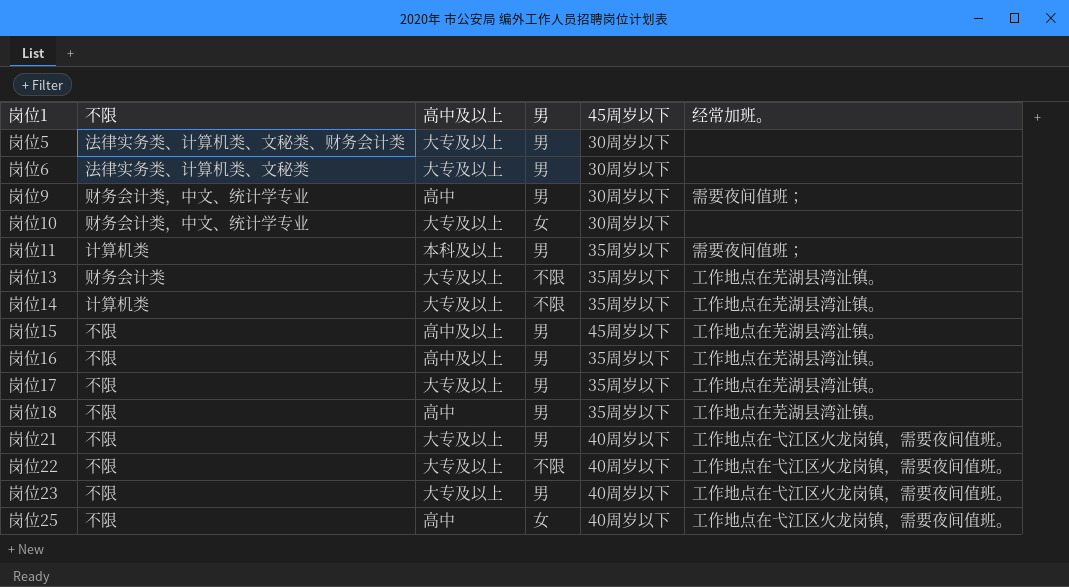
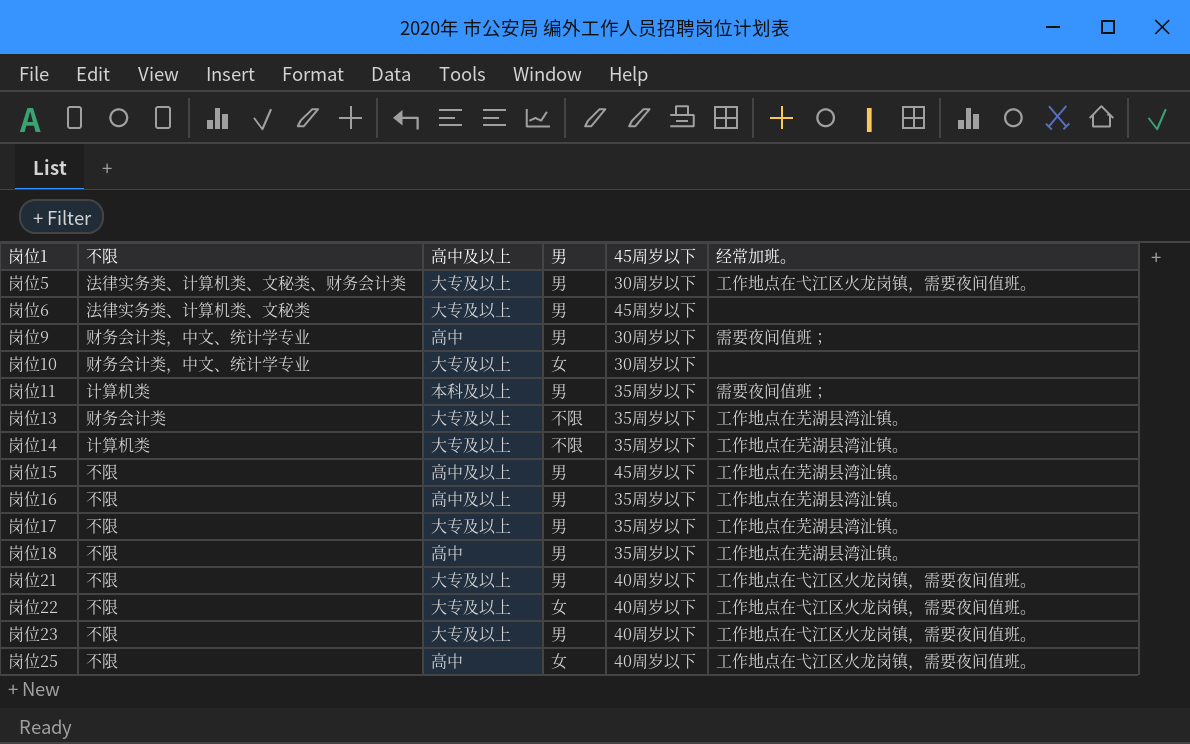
岗位5 | 经常加班。: none -> 工作地点在弋江区火龙岗镇，需要夜间值班。
岗位6 | 45周岁以下: 30周岁以下 -> 45周岁以下
岗位22 | 男: 不限 -> 女

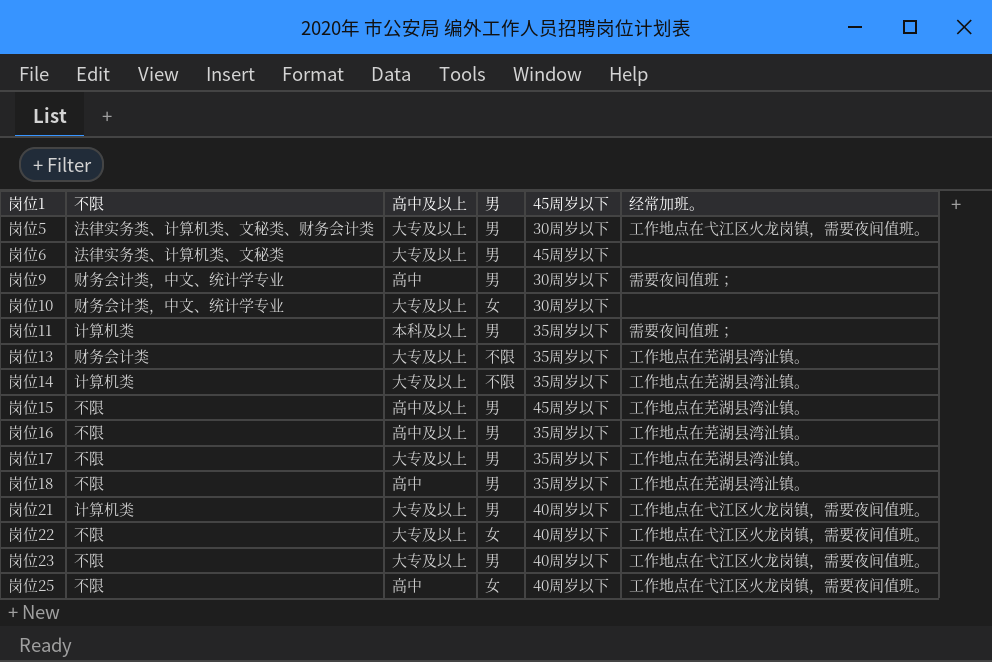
岗位21 | 不限: 不限 -> 计算机类

